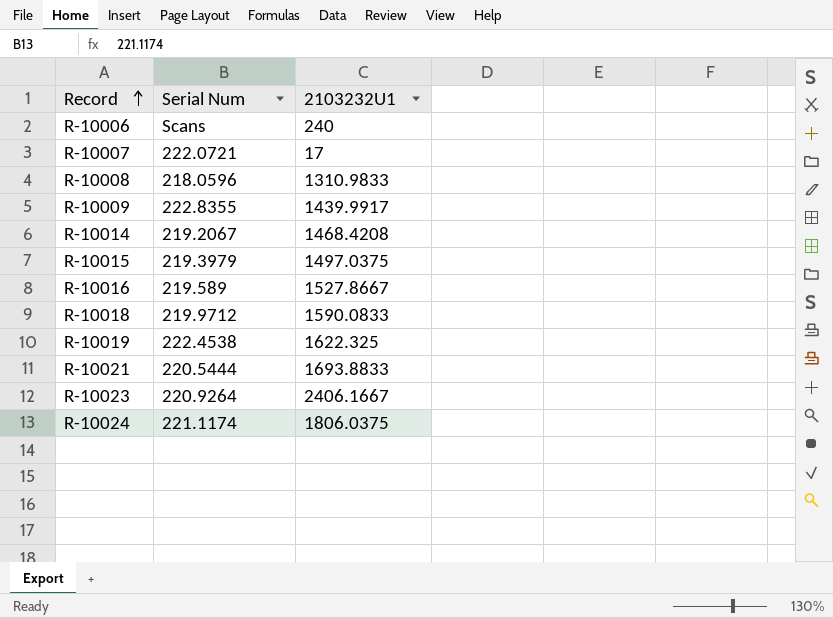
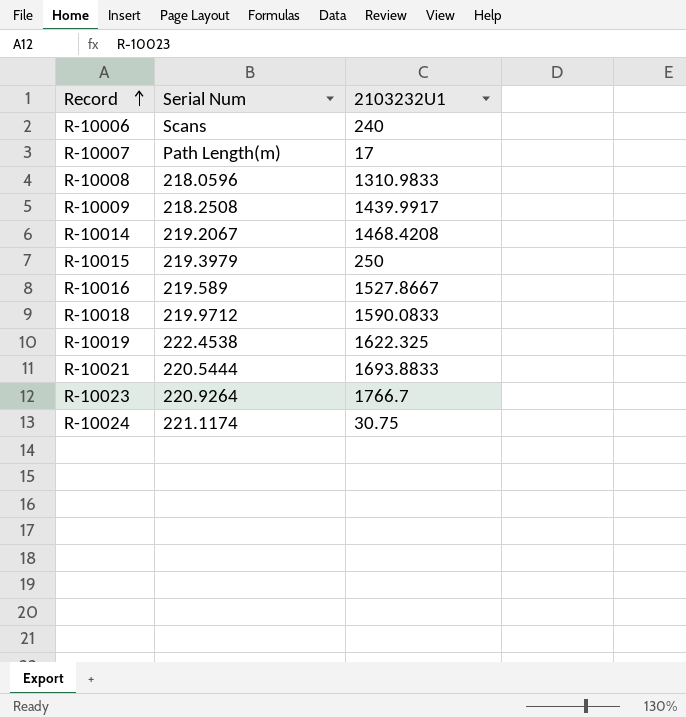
R-10007 | Serial Num: 222.0721 -> Path Length(m)
R-10009 | Serial Num: 222.8355 -> 218.2508
R-10015 | 2103232U1: 1497.0375 -> 250
R-10023 | 2103232U1: 2406.1667 -> 1766.7
R-10024 | 2103232U1: 1806.0375 -> 30.75

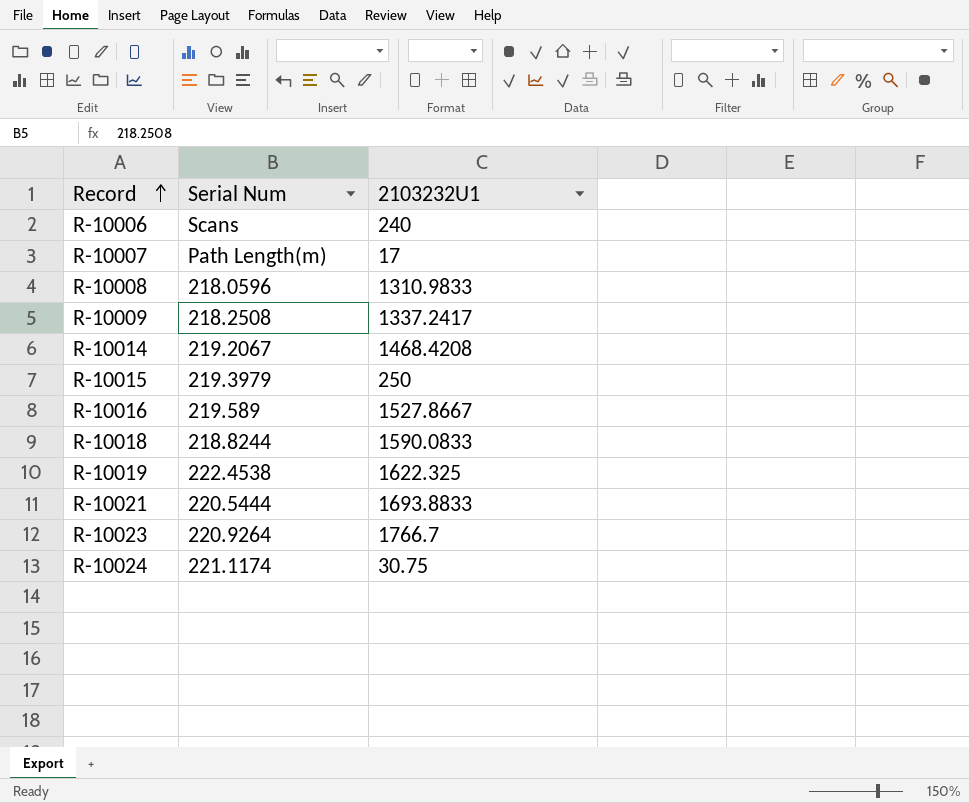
R-10009 | 2103232U1: 1439.9917 -> 1337.2417
R-10018 | Serial Num: 219.9712 -> 218.8244

